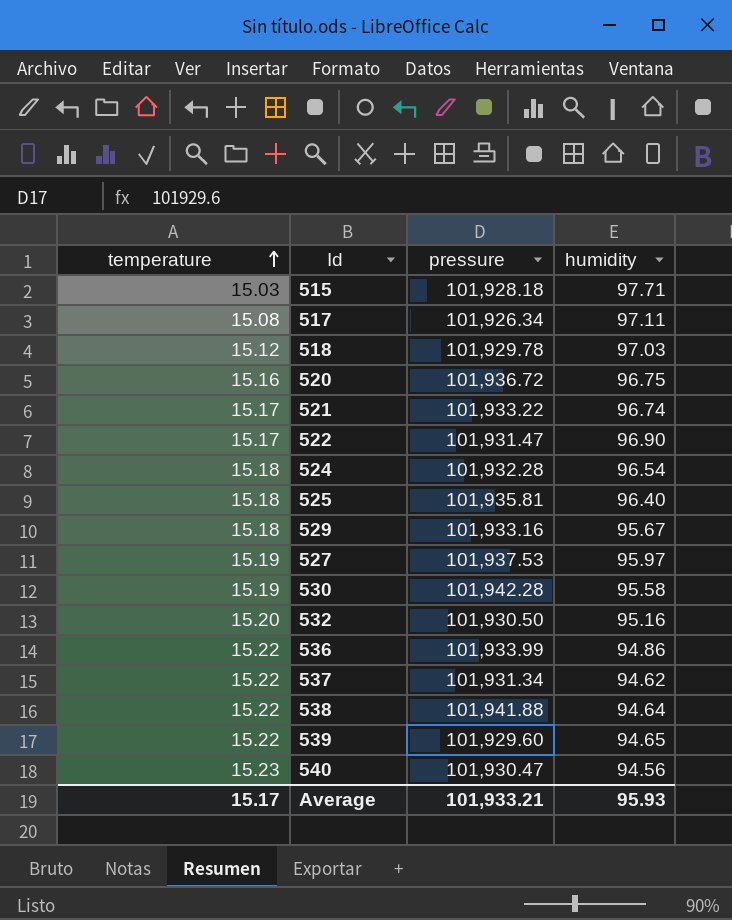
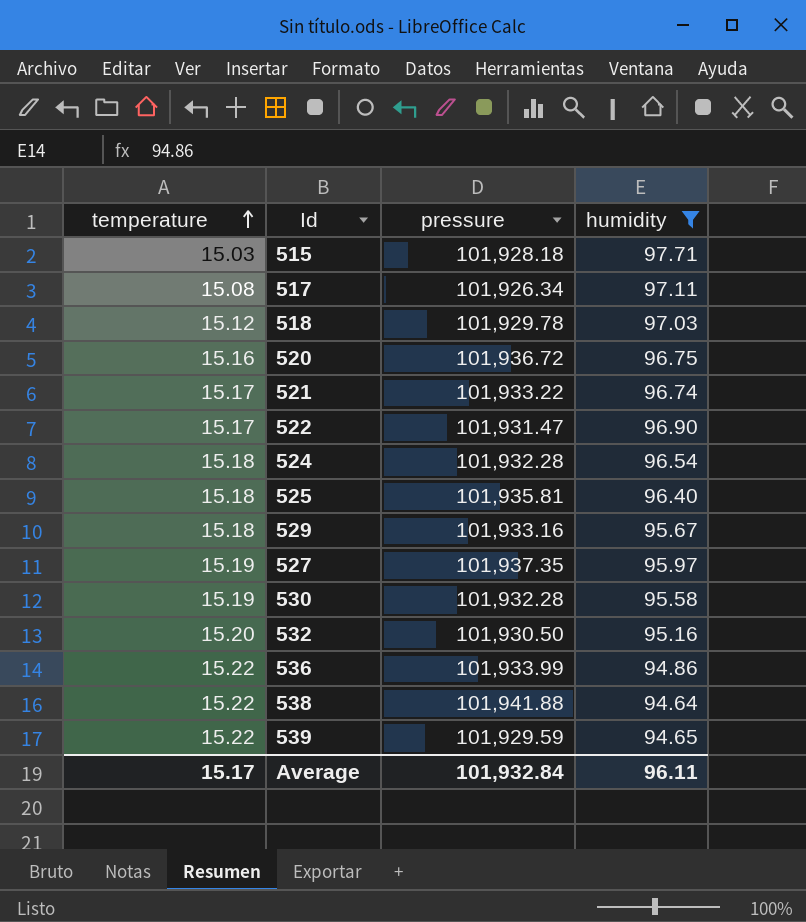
filter: none -> humidity >= 94.64
527 | pressure: 101,937.53 -> 101,937.35
530 | pressure: 101,942.28 -> 101,932.28
539 | pressure: 101,929.60 -> 101,929.59
Average | pressure: 101,933.21 -> 101,932.84
Average | humidity: 95.93 -> 96.11

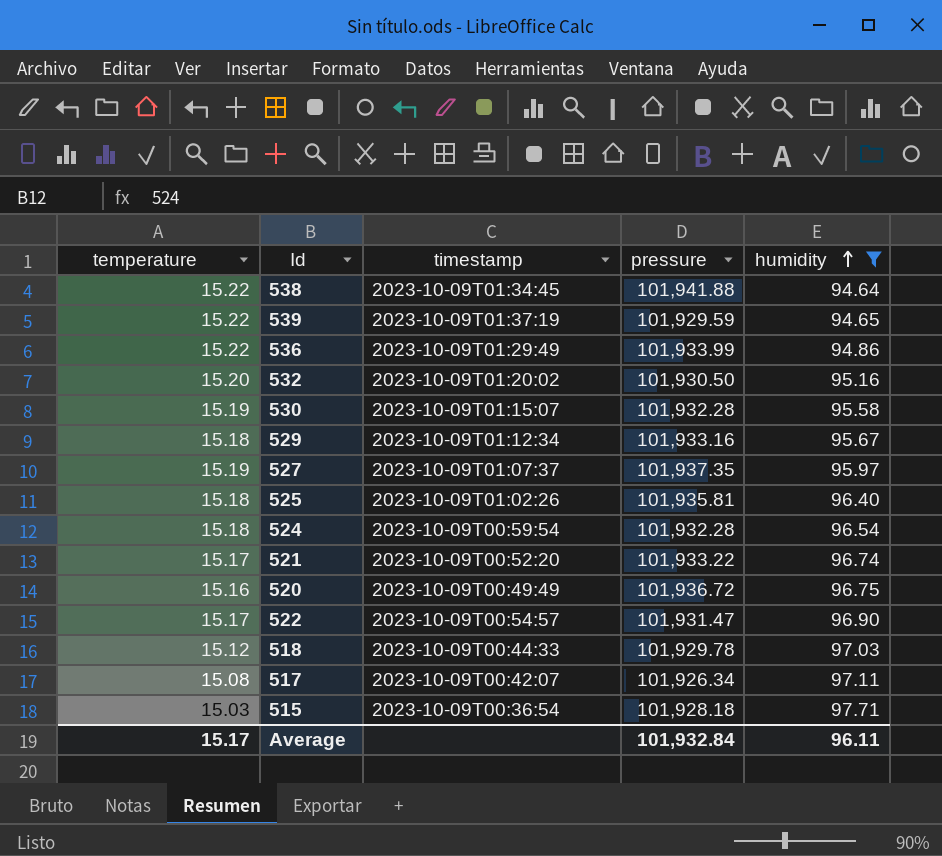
row order: temperature ascending -> humidity ascending
column timestamp | position: none -> 3

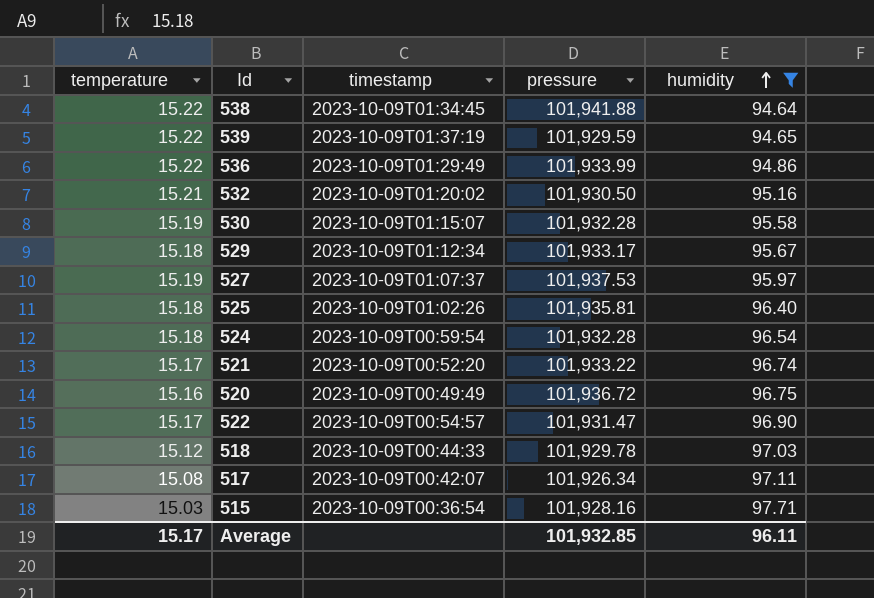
532 | temperature: 15.20 -> 15.21
529 | pressure: 101,933.16 -> 101,933.17
527 | pressure: 101,937.35 -> 101,937.53
515 | pressure: 101,928.18 -> 101,928.16
Average | pressure: 101,932.84 -> 101,932.85

